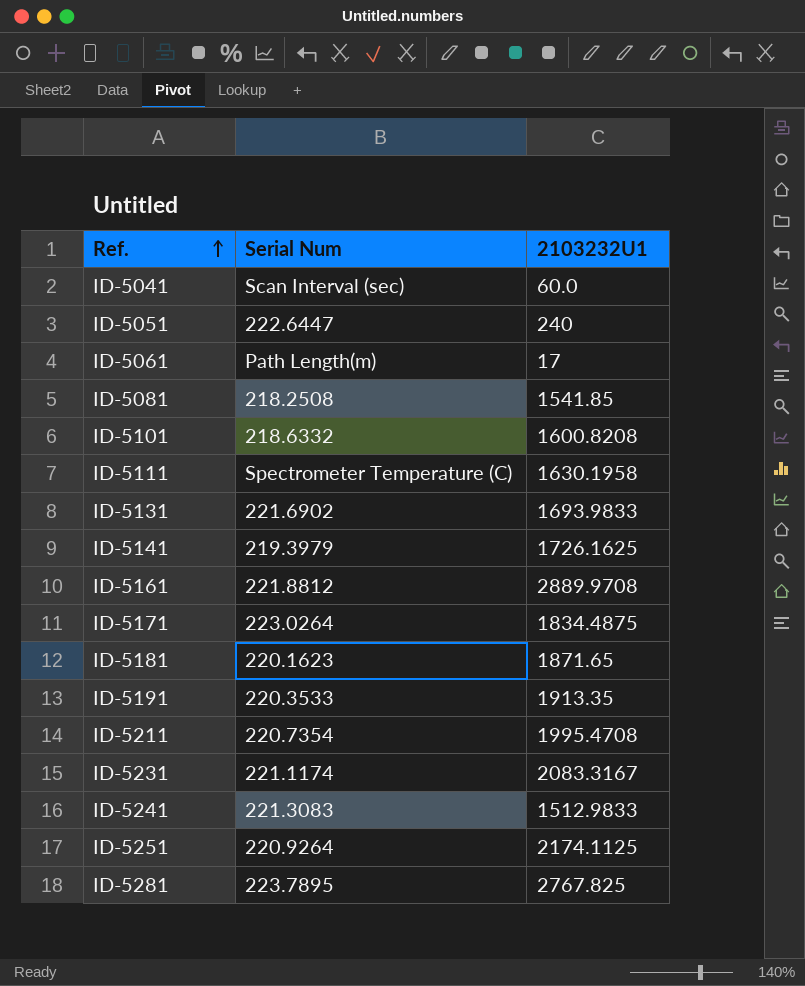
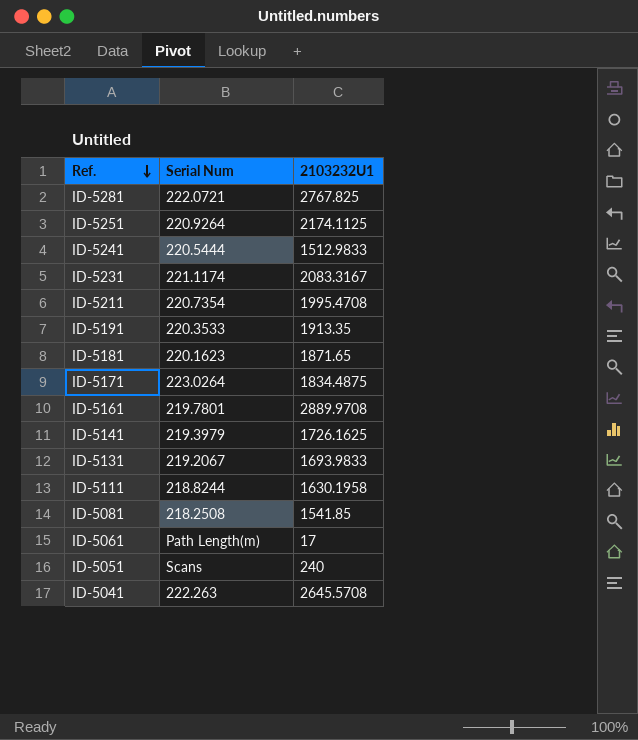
row order: Ref. ascending -> Ref. descending
row ID-5101: 218.6332 | 1600.8208 -> none
ID-5281 | Serial Num: 223.7895 -> 222.0721
ID-5241 | Serial Num: 221.3083 -> 220.5444
ID-5161 | Serial Num: 221.8812 -> 219.7801
ID-5131 | Serial Num: 221.6902 -> 219.2067
ID-5111 | Serial Num: Spectrometer Temperature (C) -> 218.8244
ID-5051 | Serial Num: 222.6447 -> Scans
ID-5041 | Serial Num: Scan Interval (sec) -> 222.263
ID-5041 | 2103232U1: 60.0 -> 2645.5708

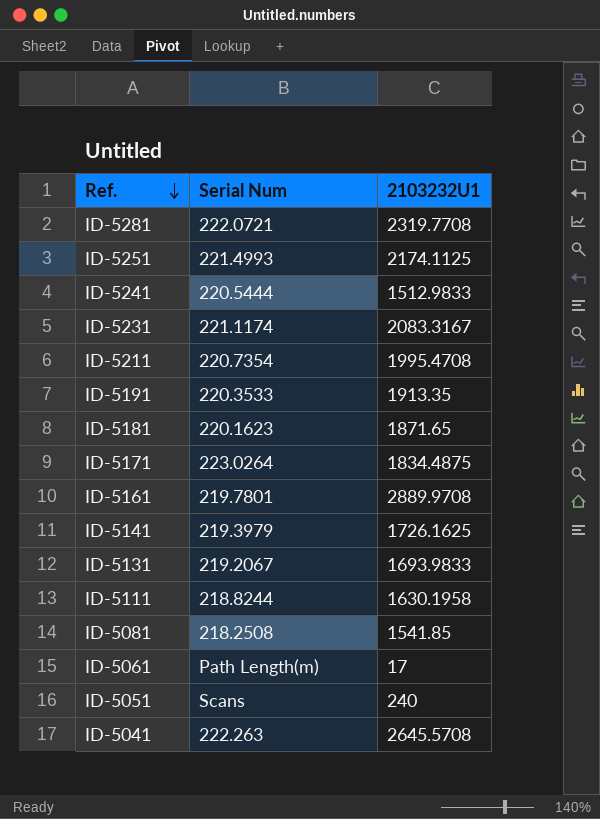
ID-5281 | 2103232U1: 2767.825 -> 2319.7708
ID-5251 | Serial Num: 220.9264 -> 221.4993

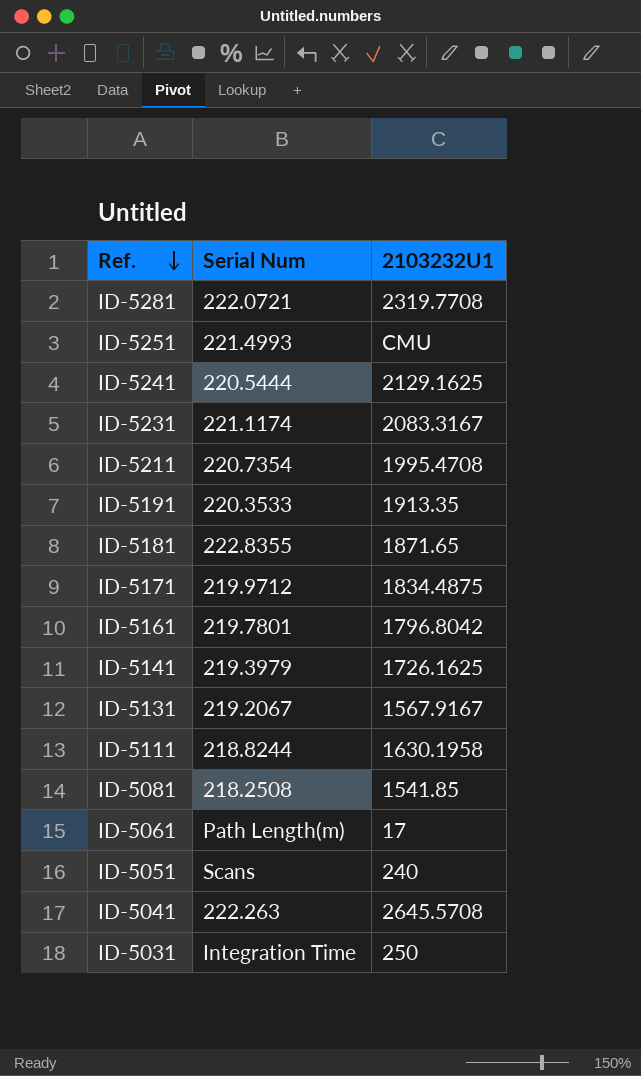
ID-5251 | 2103232U1: 2174.1125 -> CMU
ID-5241 | 2103232U1: 1512.9833 -> 2129.1625
ID-5181 | Serial Num: 220.1623 -> 222.8355
ID-5171 | Serial Num: 223.0264 -> 219.9712
ID-5161 | 2103232U1: 2889.9708 -> 1796.8042
ID-5131 | 2103232U1: 1693.9833 -> 1567.9167
row ID-5031: none -> Integration Time | 250

